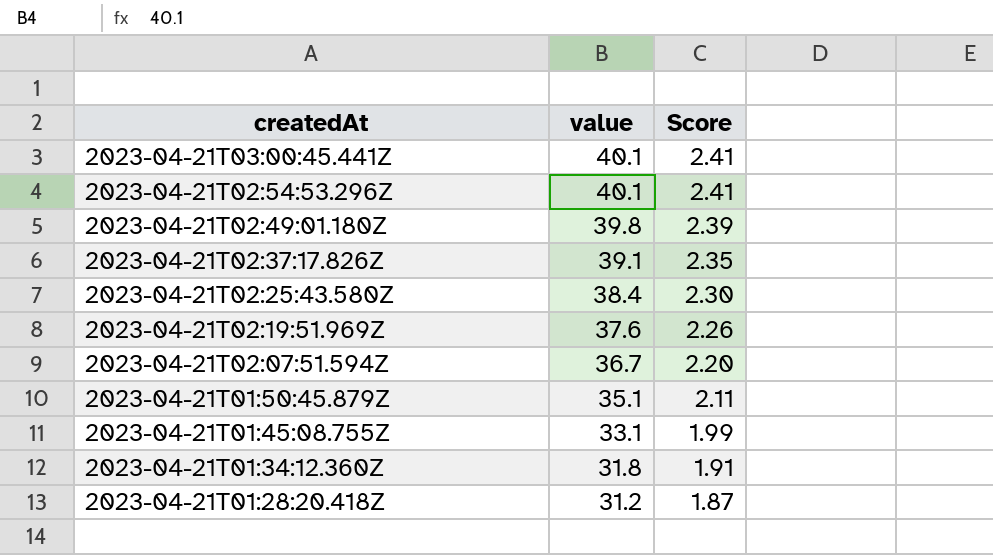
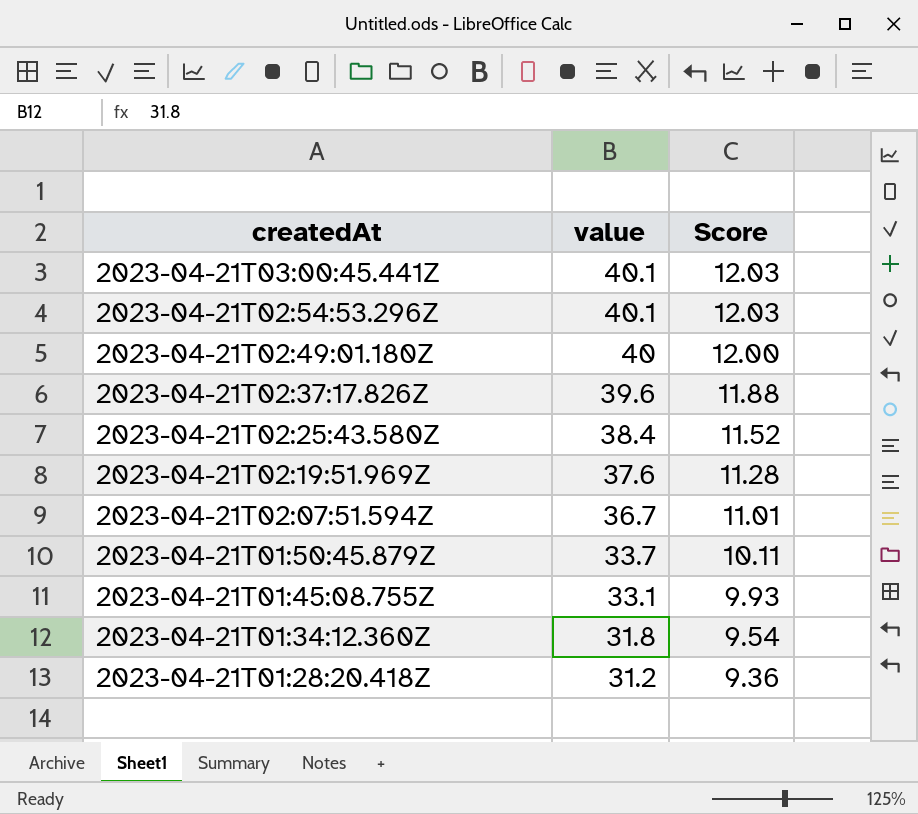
column Score | formula: [value] * 0.06 -> [value] * 0.3
2023-04-21T02:49:01.180Z | value: 39.8 -> 40
2023-04-21T02:37:17.826Z | value: 39.1 -> 39.6
2023-04-21T01:50:45.879Z | value: 35.1 -> 33.7

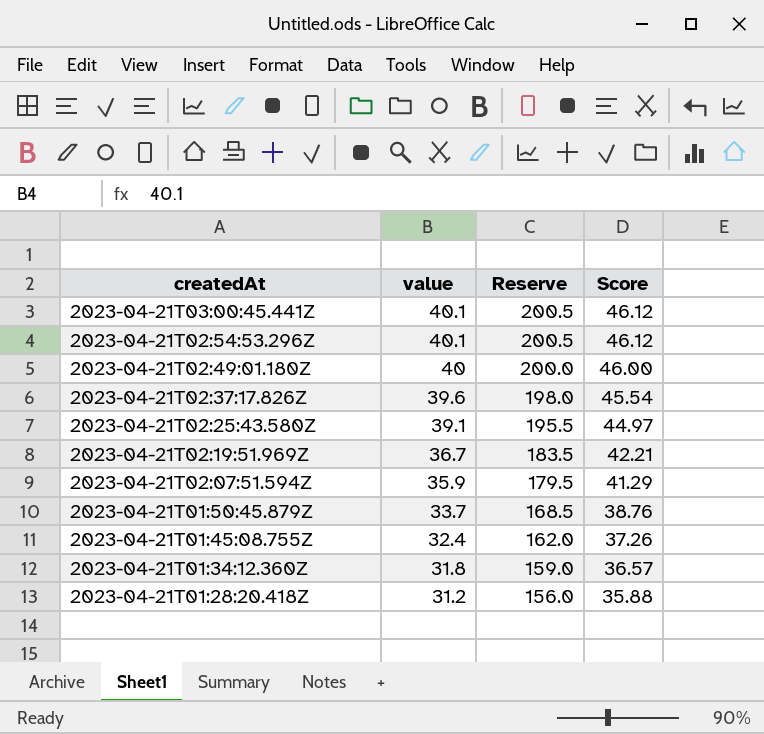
column Reserve | formula: none -> [value] * 5
column Score | formula: [value] * 0.3 -> [value] * 1.15
2023-04-21T02:25:43.580Z | value: 38.4 -> 39.1
2023-04-21T02:19:51.969Z | value: 37.6 -> 36.7
2023-04-21T02:07:51.594Z | value: 36.7 -> 35.9
2023-04-21T01:45:08.755Z | value: 33.1 -> 32.4

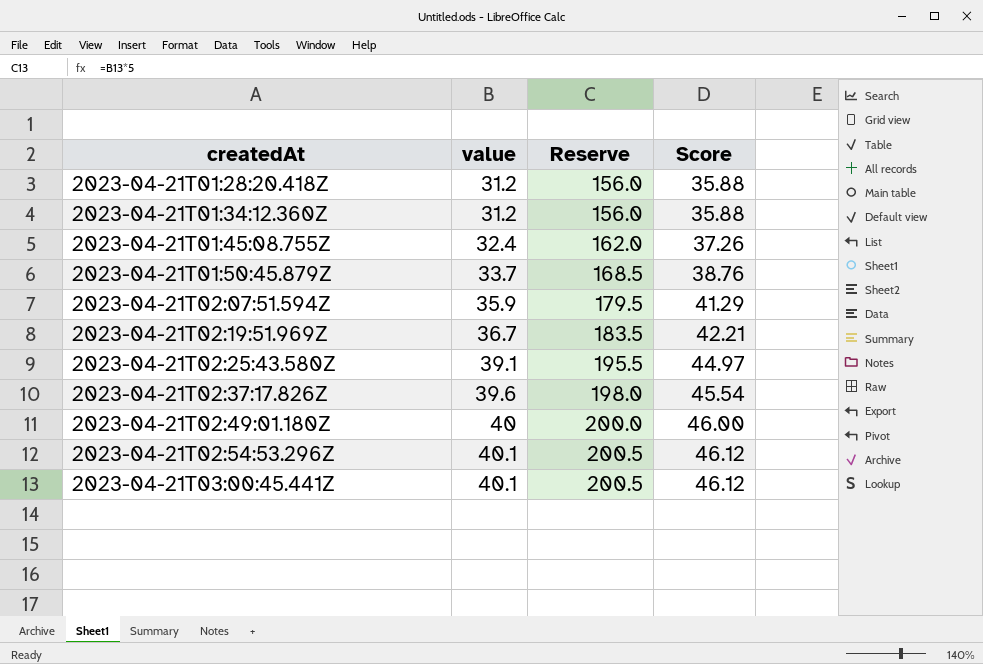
row order: createdAt descending -> createdAt ascending
2023-04-21T01:34:12.360Z | value: 31.8 -> 31.2
2023-04-21T01:34:12.360Z | Reserve: 159.0 -> 156.0
2023-04-21T01:34:12.360Z | Score: 36.57 -> 35.88

